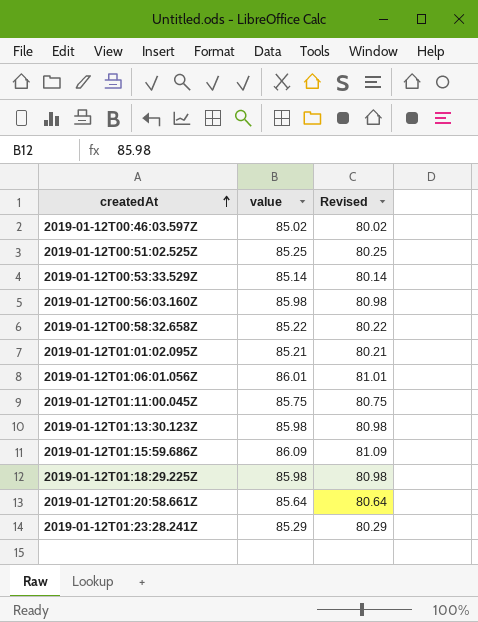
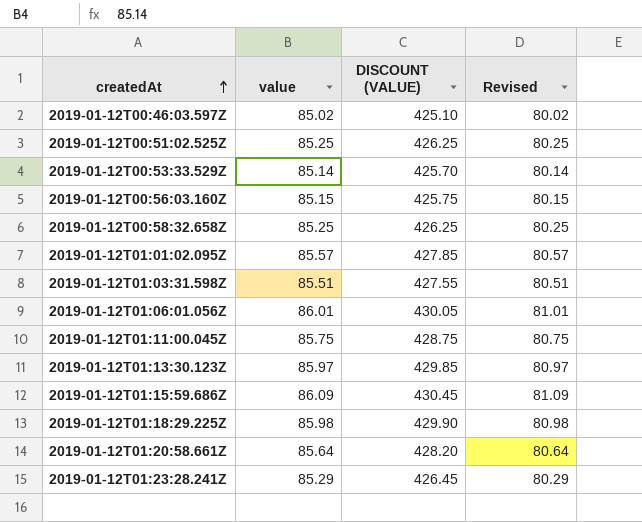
column DISCOUNT (VALUE) | formula: none -> [value] * 5
2019-01-12T00:56:03.160Z | value: 85.98 -> 85.15
2019-01-12T00:56:03.160Z | Revised: 80.98 -> 80.15
2019-01-12T00:58:32.658Z | value: 85.22 -> 85.25
2019-01-12T00:58:32.658Z | Revised: 80.22 -> 80.25
2019-01-12T01:01:02.095Z | value: 85.21 -> 85.57
2019-01-12T01:01:02.095Z | Revised: 80.21 -> 80.57
row 2019-01-12T01:03:31.598Z: none -> 85.51 | 427.55 | 80.51
2019-01-12T01:13:30.123Z | value: 85.98 -> 85.97
2019-01-12T01:13:30.123Z | Revised: 80.98 -> 80.97

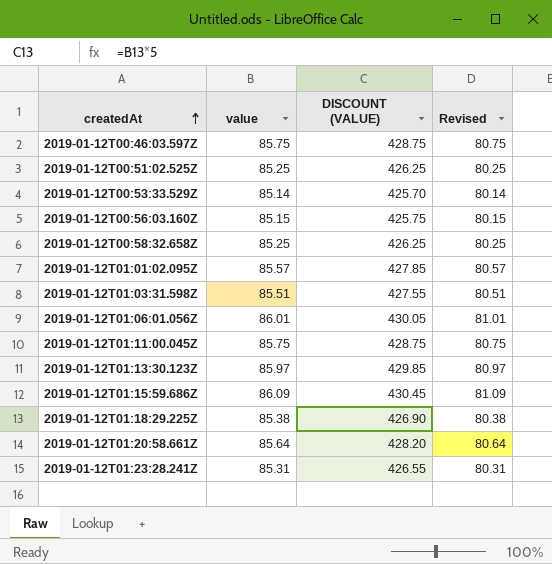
2019-01-12T00:46:03.597Z | value: 85.02 -> 85.75
2019-01-12T00:46:03.597Z | DISCOUNT (VALUE): 425.10 -> 428.75
2019-01-12T00:46:03.597Z | Revised: 80.02 -> 80.75
2019-01-12T01:18:29.225Z | value: 85.98 -> 85.38
2019-01-12T01:18:29.225Z | DISCOUNT (VALUE): 429.90 -> 426.90
2019-01-12T01:18:29.225Z | Revised: 80.98 -> 80.38
2019-01-12T01:23:28.241Z | value: 85.29 -> 85.31
2019-01-12T01:23:28.241Z | DISCOUNT (VALUE): 426.45 -> 426.55
2019-01-12T01:23:28.241Z | Revised: 80.29 -> 80.31

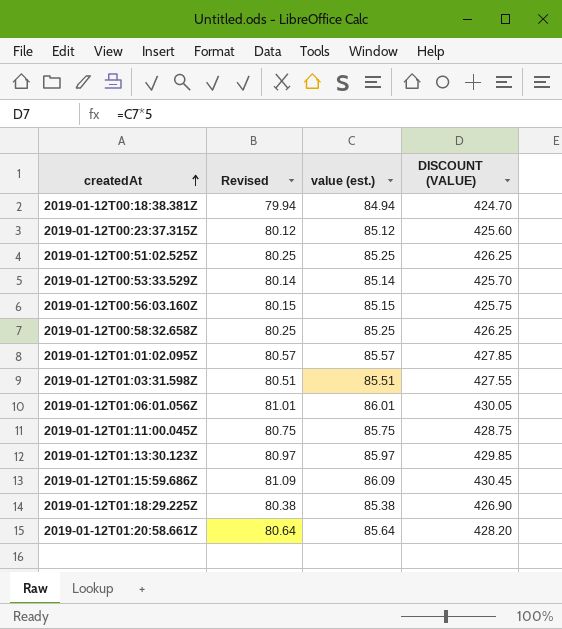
column Revised | position: 4 -> 2
column name: value -> value (est.)
row 2019-01-12T00:46:03.597Z: 85.75 | 428.75 | 80.75 -> none
row 2019-01-12T01:23:28.241Z: 85.31 | 426.55 | 80.31 -> none
row 2019-01-12T00:18:38.381Z: none -> 79.94 | 84.94 | 424.70
row 2019-01-12T00:23:37.315Z: none -> 80.12 | 85.12 | 425.60

